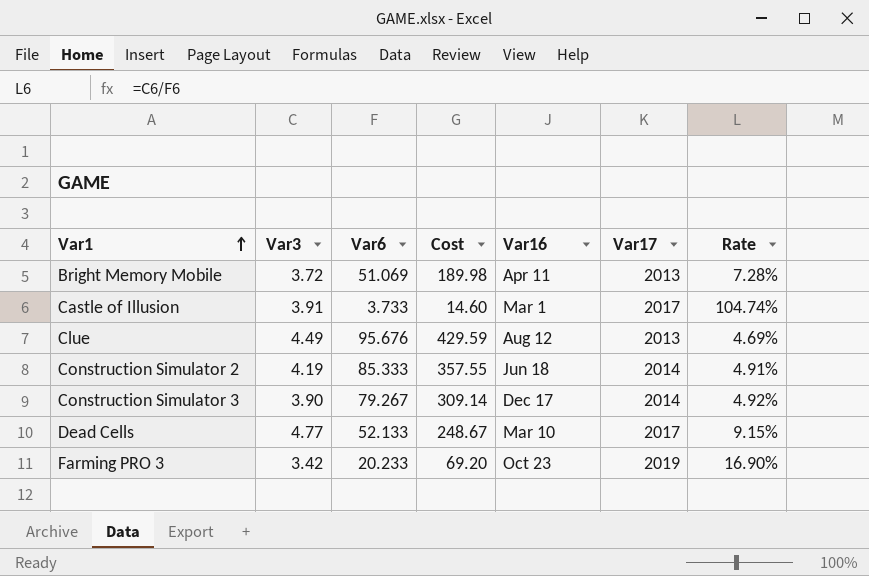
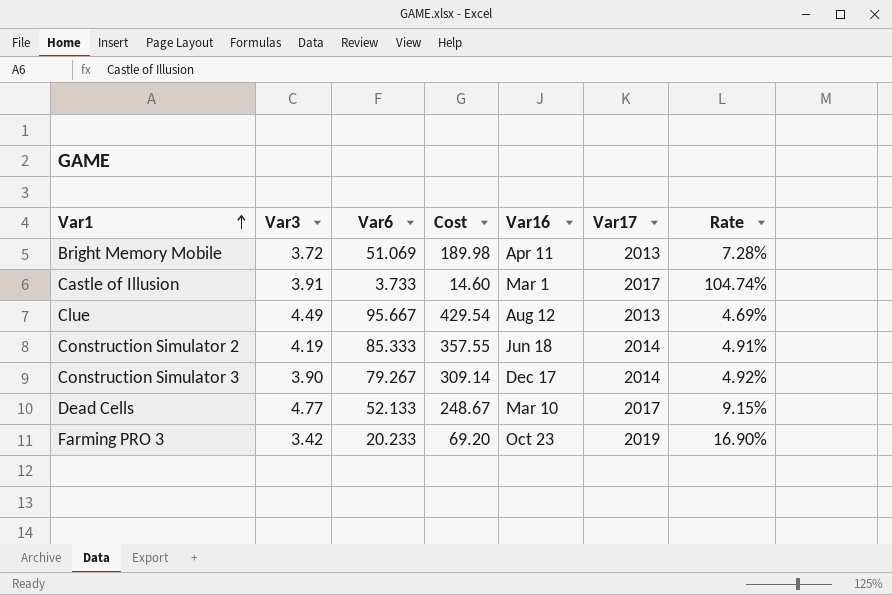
Clue | Var6: 95.676 -> 95.667
Clue | Cost: 429.59 -> 429.54

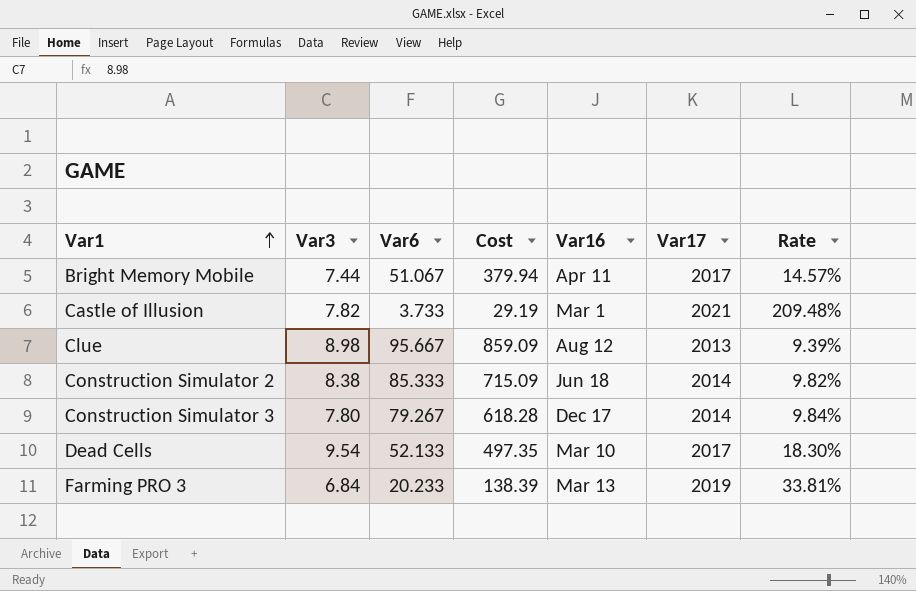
Bright Memory Mobile | Var3: 3.72 -> 7.44
Bright Memory Mobile | Var6: 51.069 -> 51.067
Bright Memory Mobile | Cost: 189.98 -> 379.94
Bright Memory Mobile | Var17: 2013 -> 2017
Bright Memory Mobile | Rate: 7.28% -> 14.57%
Castle of Illusion | Var3: 3.91 -> 7.82
Castle of Illusion | Cost: 14.60 -> 29.19
Castle of Illusion | Var17: 2017 -> 2021
Castle of Illusion | Rate: 104.74% -> 209.48%
Clue | Var3: 4.49 -> 8.98
Clue | Cost: 429.54 -> 859.09
Clue | Rate: 4.69% -> 9.39%
Construction Simulator 2 | Var3: 4.19 -> 8.38
Construction Simulator 2 | Cost: 357.55 -> 715.09
Construction Simulator 2 | Rate: 4.91% -> 9.82%
Construction Simulator 3 | Var3: 3.90 -> 7.80
Construction Simulator 3 | Cost: 309.14 -> 618.28
Construction Simulator 3 | Rate: 4.92% -> 9.84%
Dead Cells | Var3: 4.77 -> 9.54
Dead Cells | Cost: 248.67 -> 497.35
Dead Cells | Rate: 9.15% -> 18.30%
Farming PRO 3 | Var3: 3.42 -> 6.84
Farming PRO 3 | Cost: 69.20 -> 138.39
Farming PRO 3 | Var16: Oct 23 -> Mar 13
Farming PRO 3 | Rate: 16.90% -> 33.81%

